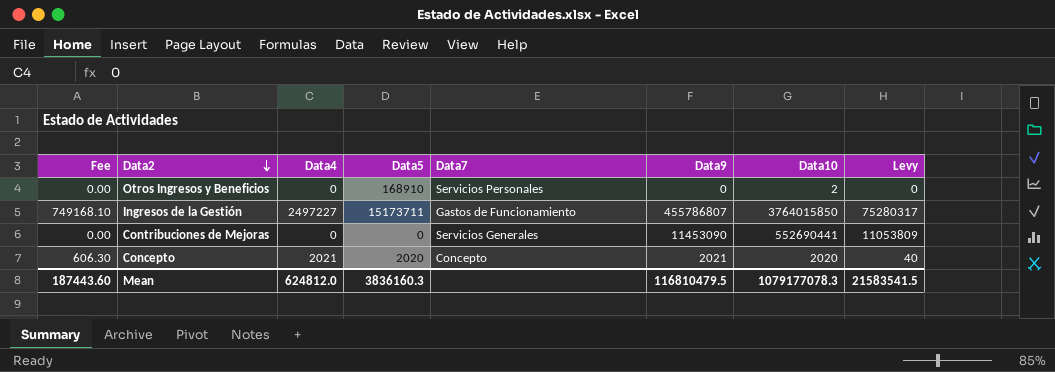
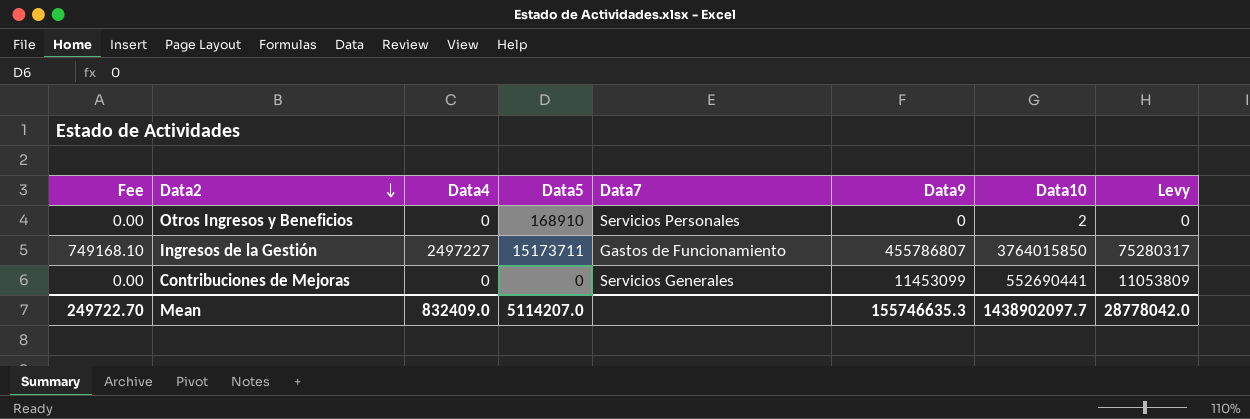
row Concepto: 606.30 | 2021 | 2020 | Concepto | 2021 | 2020 | 40 -> none
Contribuciones de Mejoras | Data9: 11453090 -> 11453099
Mean | Fee: 187443.60 -> 249722.70
Mean | Data4: 624812.0 -> 832409.0
Mean | Data5: 3836160.3 -> 5114207.0
Mean | Data9: 116810479.5 -> 155746635.3
Mean | Data10: 1079177078.3 -> 1438902097.7
Mean | Levy: 21583541.5 -> 28778042.0

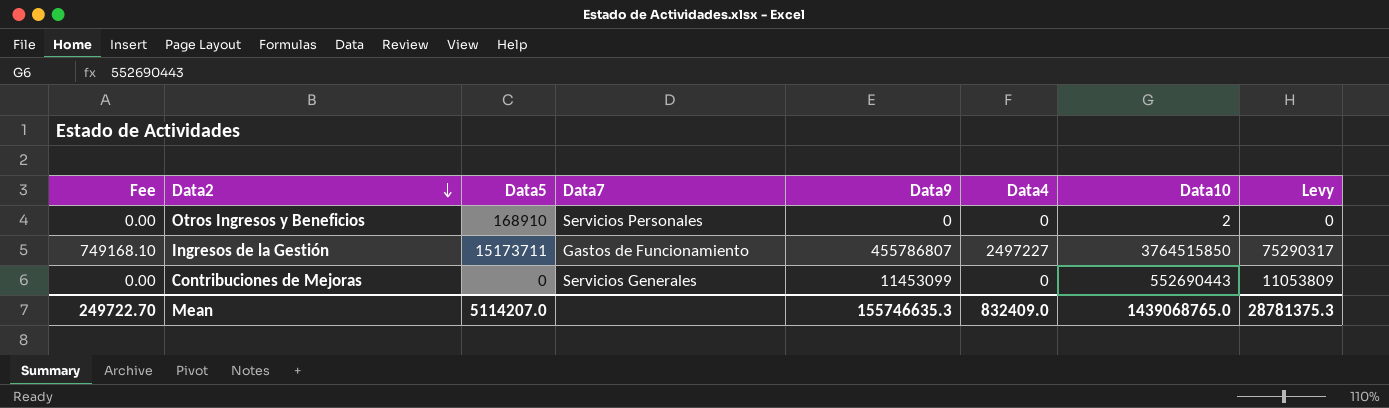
column Data4 | position: 3 -> 6
Ingresos de la Gestión | Data10: 3764015850 -> 3764515850
Ingresos de la Gestión | Levy: 75280317 -> 75290317
Contribuciones de Mejoras | Data10: 552690441 -> 552690443
Mean | Data10: 1438902097.7 -> 1439068765.0
Mean | Levy: 28778042.0 -> 28781375.3

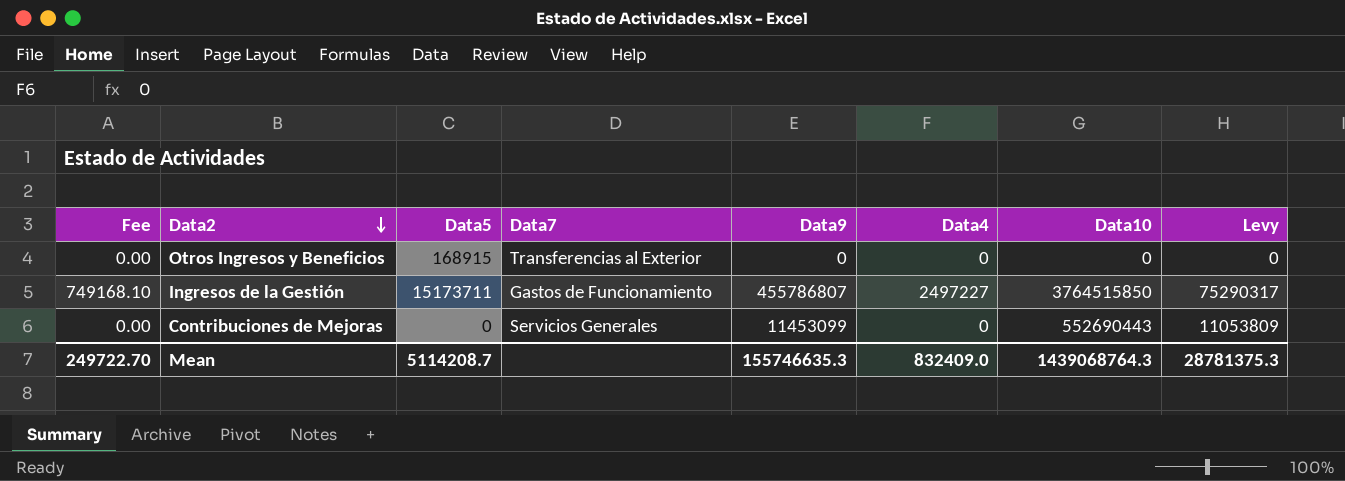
Otros Ingresos y Beneficios | Data5: 168910 -> 168915
Otros Ingresos y Beneficios | Data7: Servicios Personales -> Transferencias al Exterior
Otros Ingresos y Beneficios | Data10: 2 -> 0
Mean | Data5: 5114207.0 -> 5114208.7
Mean | Data10: 1439068765.0 -> 1439068764.3

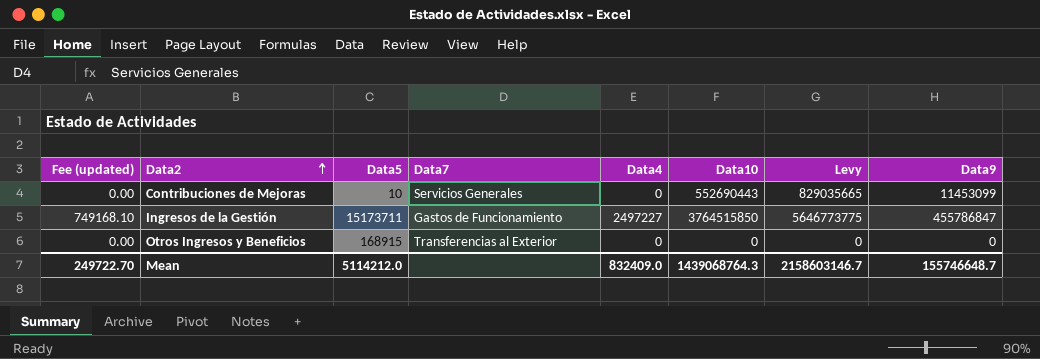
row order: Data2 descending -> Data2 ascending
column name: Fee -> Fee (updated)
column Levy | formula: [Data10] * 0.02 -> [Data10] * 1.5
column Data9 | position: 5 -> 8
Contribuciones de Mejoras | Data5: 0 -> 10
Ingresos de la Gestión | Data9: 455786807 -> 455786847
Mean | Data5: 5114208.7 -> 5114212.0
Mean | Levy: 28781375.3 -> 2158603146.7
Mean | Data9: 155746635.3 -> 155746648.7

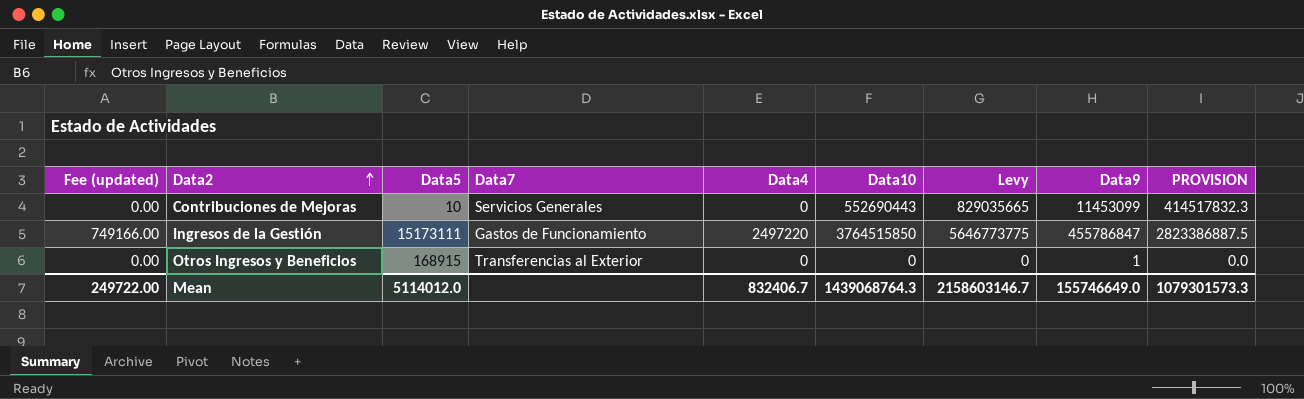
column PROVISION | formula: none -> [Data10] * 0.75
Ingresos de la Gestión | Fee (updated): 749168.10 -> 749166.00
Ingresos de la Gestión | Data5: 15173711 -> 15173111
Ingresos de la Gestión | Data4: 2497227 -> 2497220
Otros Ingresos y Beneficios | Data9: 0 -> 1
Mean | Fee (updated): 249722.70 -> 249722.00
Mean | Data5: 5114212.0 -> 5114012.0
Mean | Data4: 832409.0 -> 832406.7
Mean | Data9: 155746648.7 -> 155746649.0

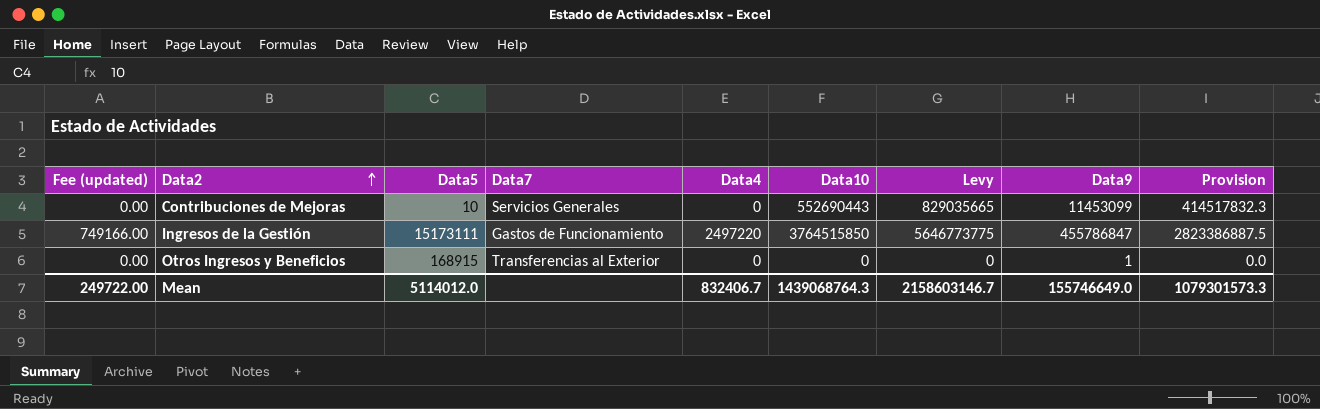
column name: PROVISION -> Provision

